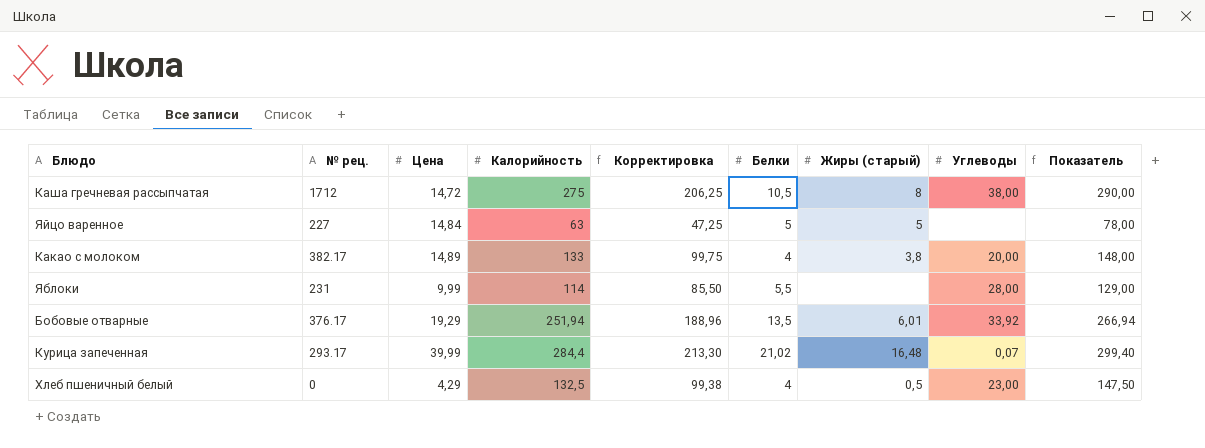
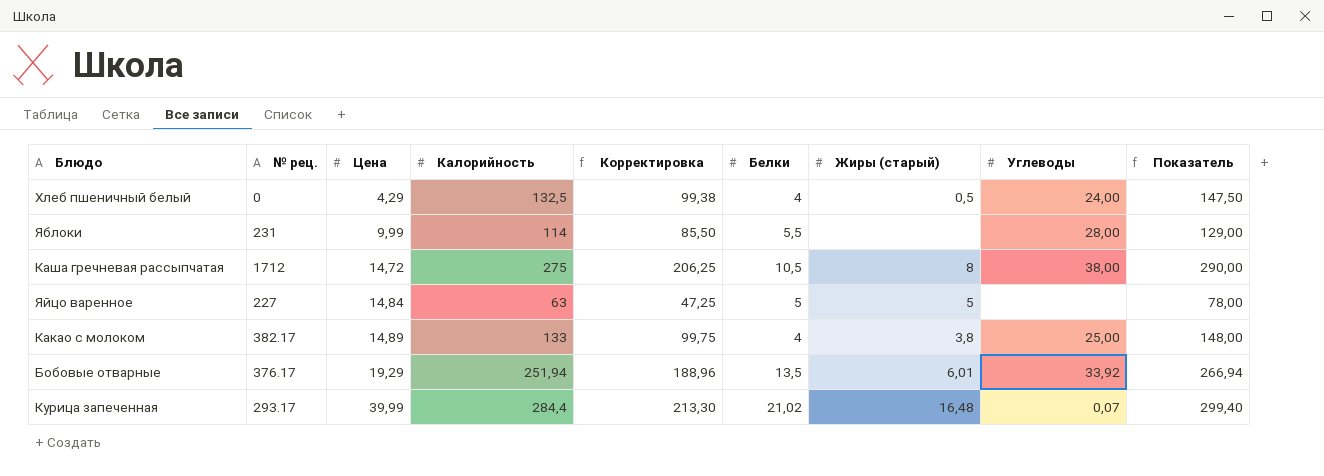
row order: none -> Цена ascending
Хлеб пшеничный белый | Углеводы: 23,00 -> 24,00
Какао с молоком | Углеводы: 20,00 -> 25,00

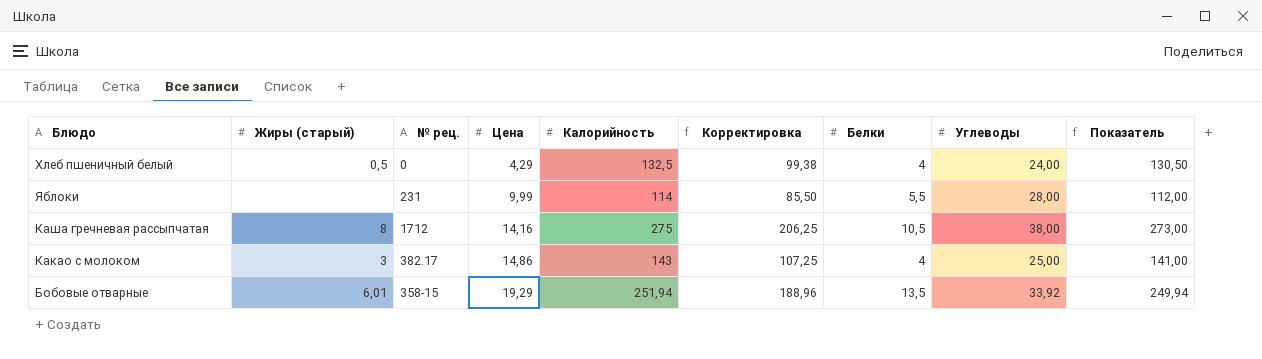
column Жиры (старый) | position: 7 -> 2
column Показатель | formula: [Калорийность] + 15 -> [Калорийность] - 2
row Яйцо варенное: 227 | 14,84 | 63 | 47,25 | 5 | 5 | none | 78,00 -> none
row Курица запеченная: 293.17 | 39,99 | 284,4 | 213,30 | 21,02 | 16,48 | 0,07 | 299,40 -> none
Каша гречневая рассыпчатая | Цена: 14,72 -> 14,16
Какао с молоком | Жиры (старый): 3,8 -> 3
Какао с молоком | Цена: 14,89 -> 14,86
Какао с молоком | Калорийность: 133 -> 143
Какао с молоком | Корректировка: 99,75 -> 107,25
Бобовые отварные | № рец.: 376.17 -> 358-15

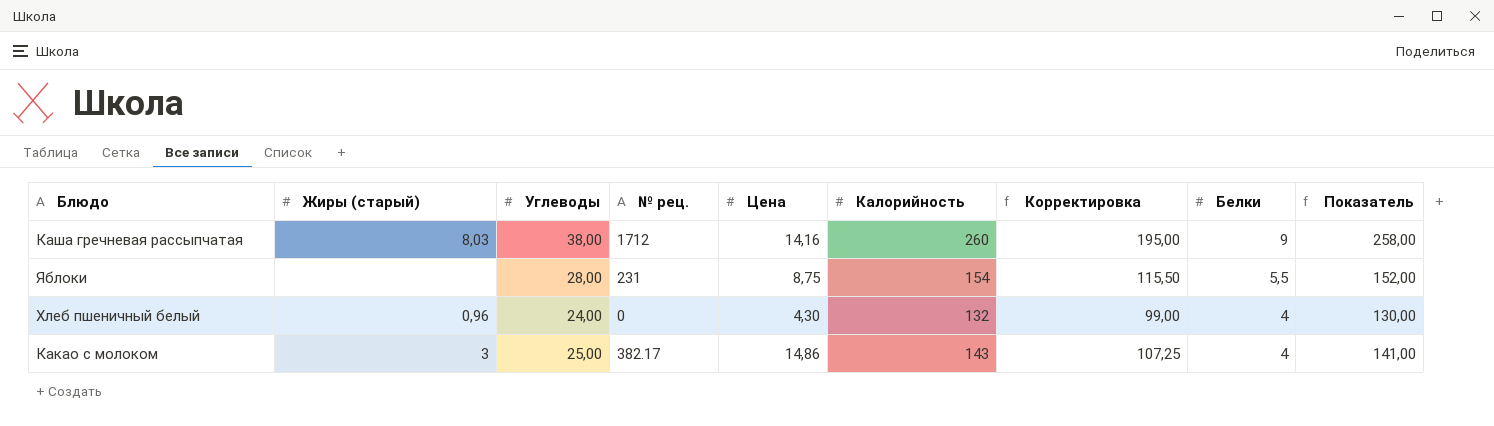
row order: Цена ascending -> Белки descending
column Углеводы | position: 8 -> 3
row Бобовые отварные: 6,01 | 358-15 | 19,29 | 251,94 | 188,96 | 13,5 | 33,92 | 249,94 -> none
Каша гречневая рассыпчатая | Жиры (старый): 8 -> 8,03
Каша гречневая рассыпчатая | Калорийность: 275 -> 260
Каша гречневая рассыпчатая | Корректировка: 206,25 -> 195,00
Каша гречневая рассыпчатая | Белки: 10,5 -> 9
Каша гречневая рассыпчатая | Показатель: 273,00 -> 258,00
Яблоки | Цена: 9,99 -> 8,75
Яблоки | Калорийность: 114 -> 154
Яблоки | Корректировка: 85,50 -> 115,50
Яблоки | Показатель: 112,00 -> 152,00
Хлеб пшеничный белый | Жиры (старый): 0,5 -> 0,96
Хлеб пшеничный белый | Цена: 4,29 -> 4,30
Хлеб пшеничный белый | Калорийность: 132,5 -> 132
Хлеб пшеничный белый | Корректировка: 99,38 -> 99,00
Хлеб пшеничный белый | Показатель: 130,50 -> 130,00

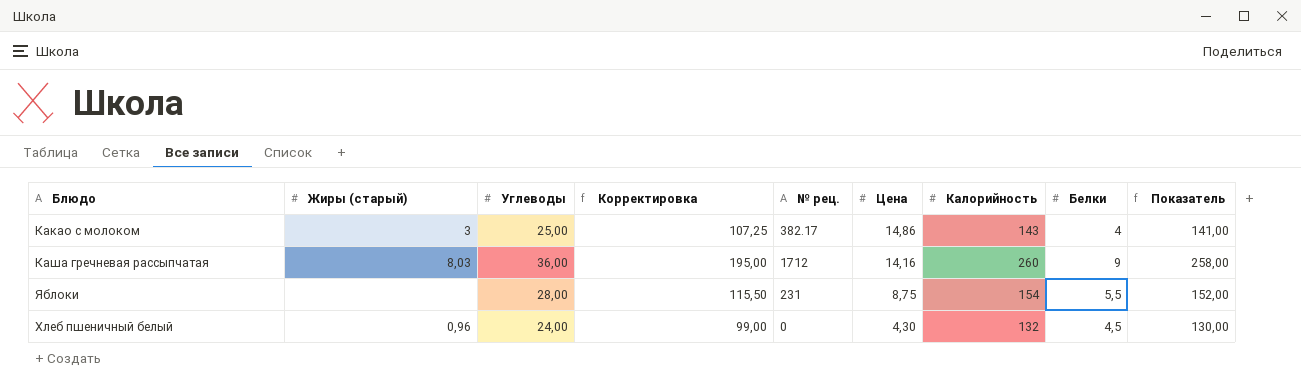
row order: Белки descending -> Цена descending
column Корректировка | position: 7 -> 4
Каша гречневая рассыпчатая | Углеводы: 38,00 -> 36,00
Хлеб пшеничный белый | Белки: 4 -> 4,5

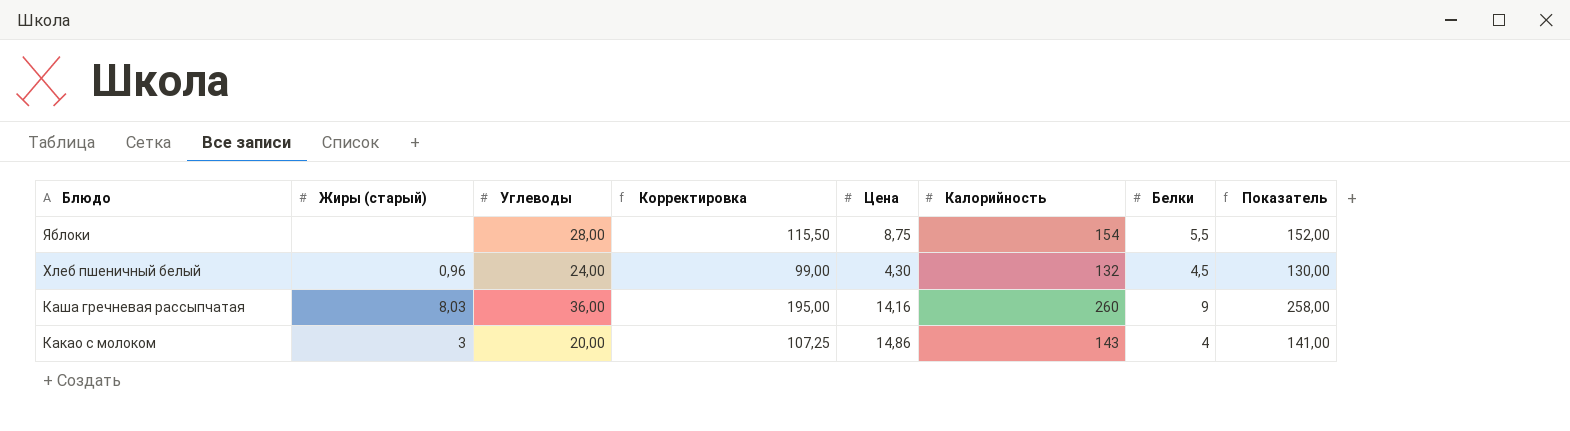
row order: Цена descending -> Блюдо descending
column № рец. | position: 5 -> none
Какао с молоком | Углеводы: 25,00 -> 20,00

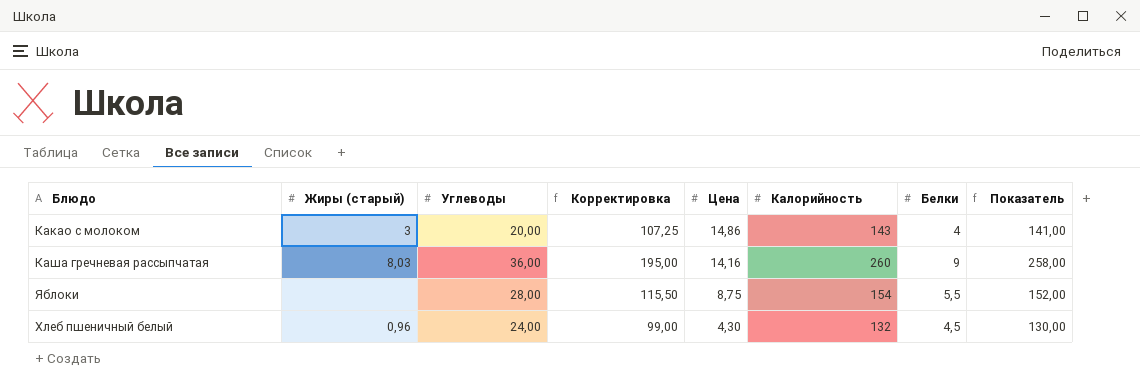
row order: Блюдо descending -> Цена descending

